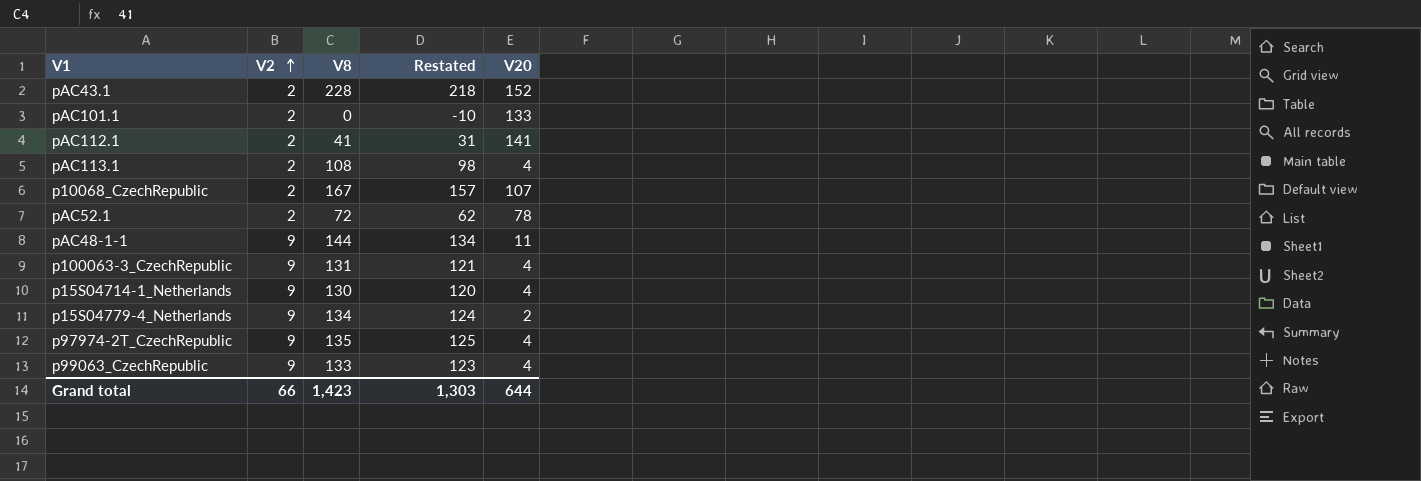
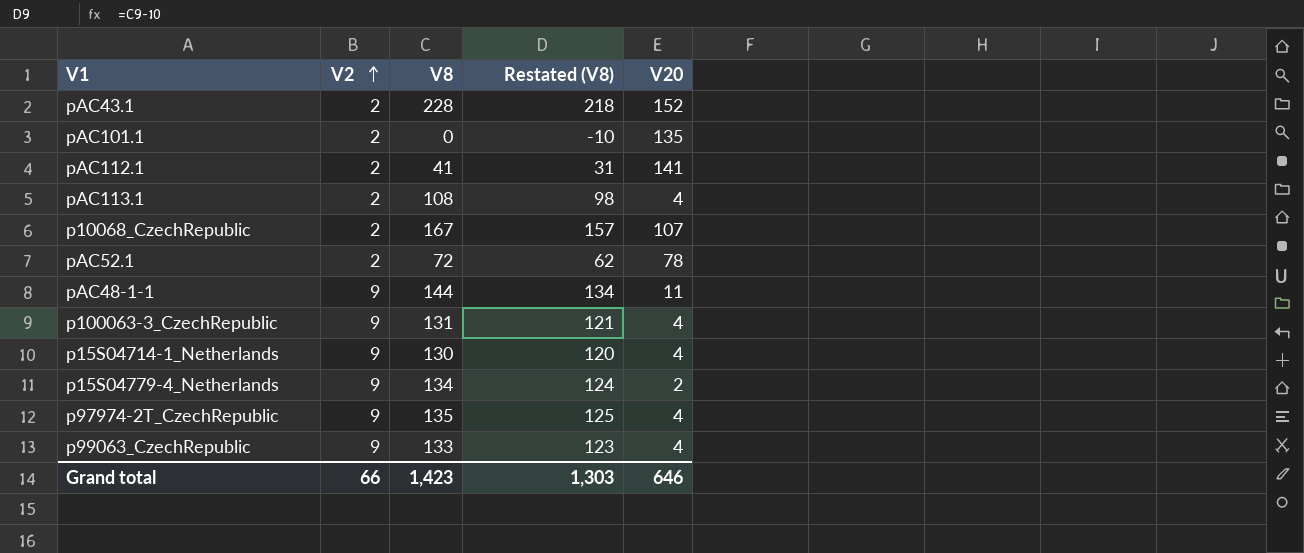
column name: Restated -> Restated (V8)
pAC101.1 | V20: 133 -> 135
Grand total | V20: 644 -> 646

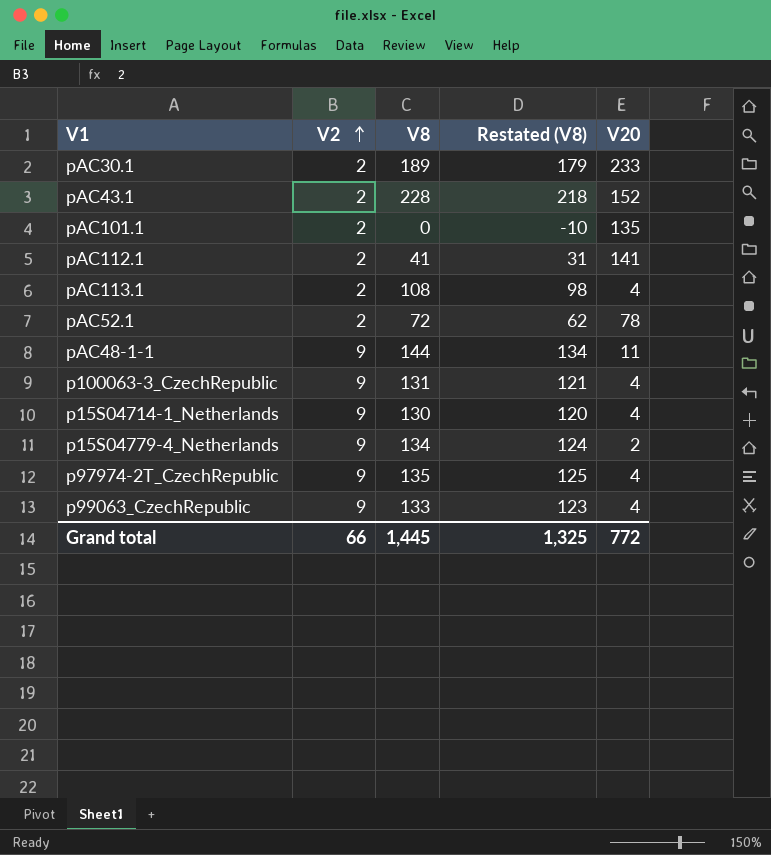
row p10068_CzechRepublic: 2 | 167 | 157 | 107 -> none
row pAC30.1: none -> 2 | 189 | 179 | 233
Grand total | V8: 1,423 -> 1,445
Grand total | Restated (V8): 1,303 -> 1,325
Grand total | V20: 646 -> 772

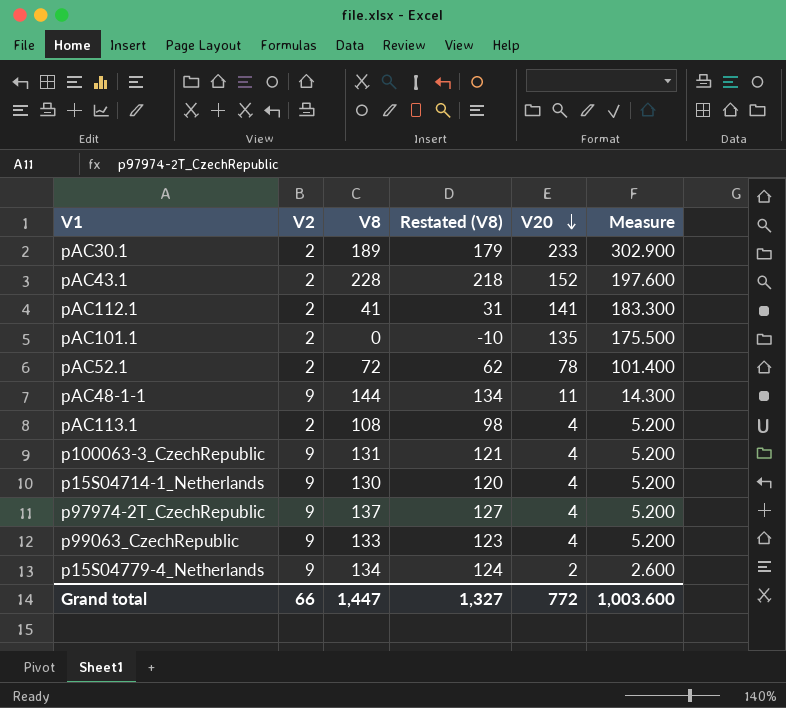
row order: V2 ascending -> V20 descending
column Measure | formula: none -> [V20] * 1.3
p97974-2T_CzechRepublic | V8: 135 -> 137
p97974-2T_CzechRepublic | Restated (V8): 125 -> 127
Grand total | V8: 1,445 -> 1,447
Grand total | Restated (V8): 1,325 -> 1,327

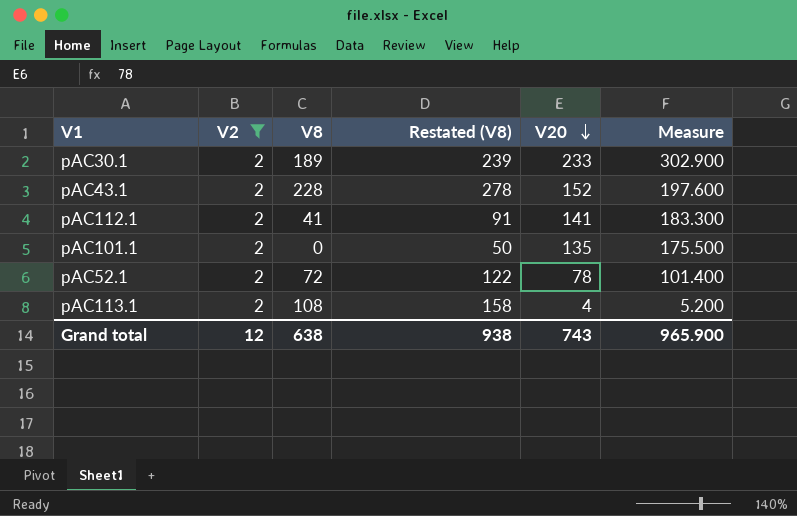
filter: none -> V2 = 2
column Restated (V8) | formula: [V8] - 10 -> [V8] + 50
Grand total | V2: 66 -> 12
Grand total | V8: 1,447 -> 638
Grand total | Restated (V8): 1,327 -> 938
Grand total | V20: 772 -> 743
Grand total | Measure: 1,003.600 -> 965.900

